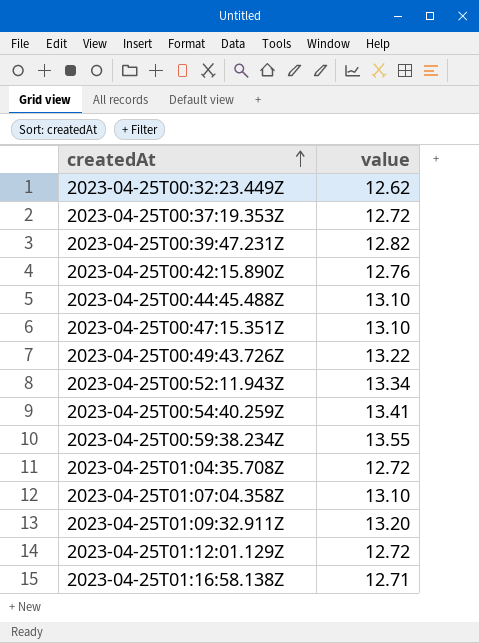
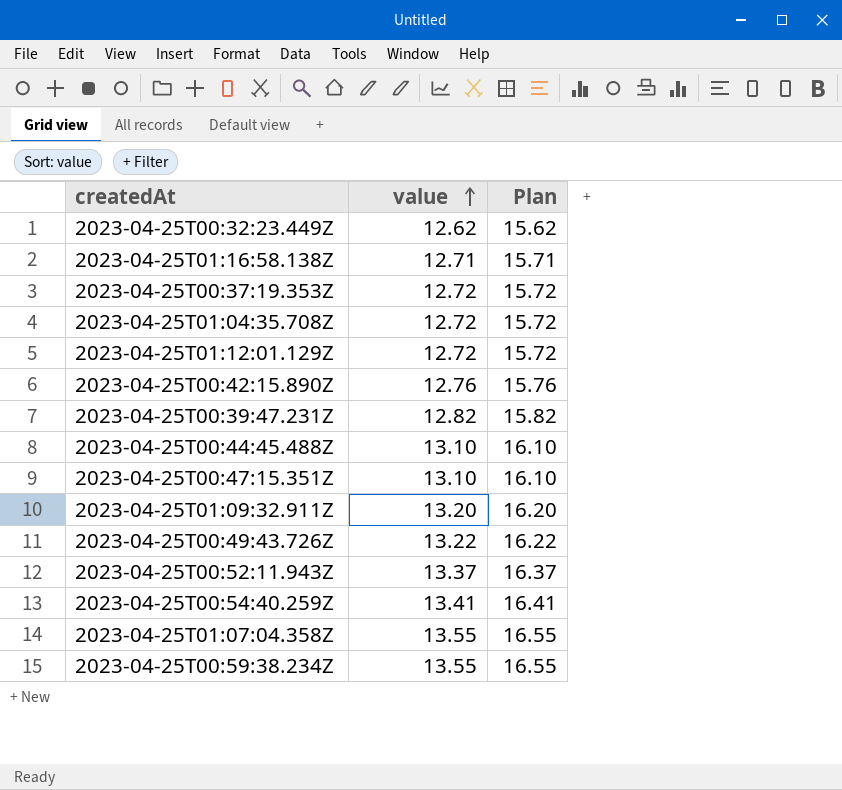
row order: createdAt ascending -> value ascending
column Plan | formula: none -> [value] + 3
2023-04-25T00:52:11.943Z | value: 13.34 -> 13.37
2023-04-25T01:07:04.358Z | value: 13.10 -> 13.55

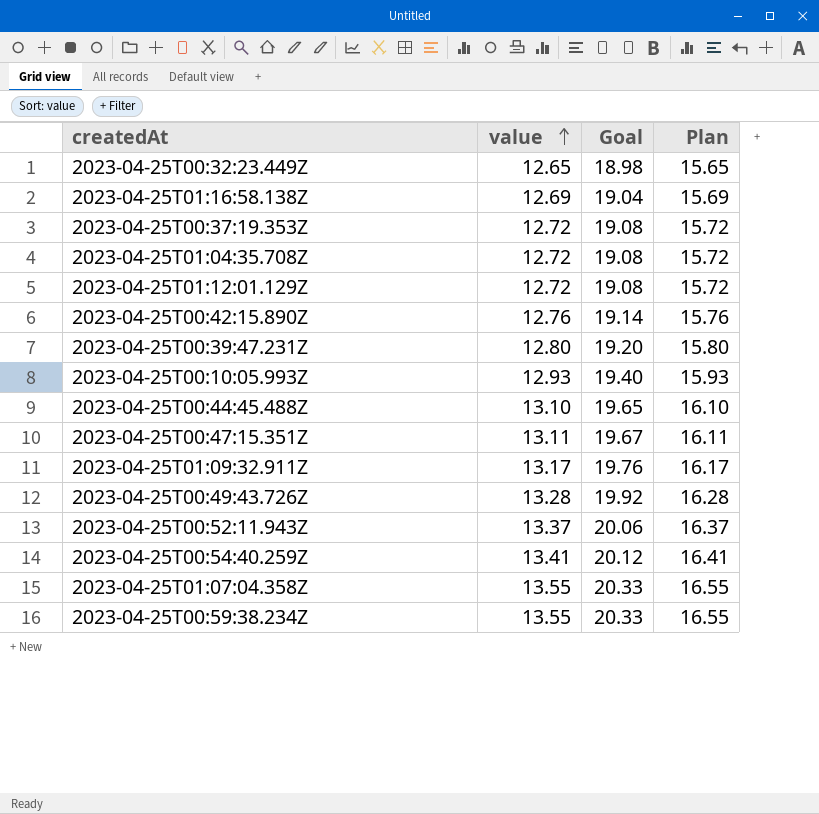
column Goal | formula: none -> [value] * 1.5
2023-04-25T00:32:23.449Z | value: 12.62 -> 12.65
2023-04-25T00:32:23.449Z | Plan: 15.62 -> 15.65
2023-04-25T01:16:58.138Z | value: 12.71 -> 12.69
2023-04-25T01:16:58.138Z | Plan: 15.71 -> 15.69
2023-04-25T00:39:47.231Z | value: 12.82 -> 12.80
2023-04-25T00:39:47.231Z | Plan: 15.82 -> 15.80
row 2023-04-25T00:10:05.993Z: none -> 12.93 | 19.40 | 15.93
2023-04-25T00:47:15.351Z | value: 13.10 -> 13.11
2023-04-25T00:47:15.351Z | Plan: 16.10 -> 16.11
2023-04-25T01:09:32.911Z | value: 13.20 -> 13.17
2023-04-25T01:09:32.911Z | Plan: 16.20 -> 16.17
2023-04-25T00:49:43.726Z | value: 13.22 -> 13.28
2023-04-25T00:49:43.726Z | Plan: 16.22 -> 16.28

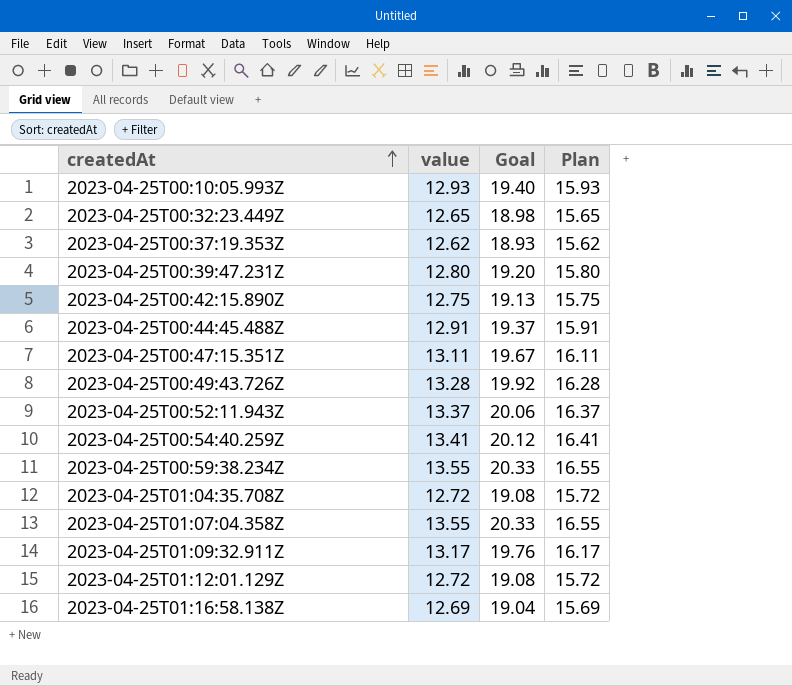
row order: value ascending -> createdAt ascending
2023-04-25T00:37:19.353Z | value: 12.72 -> 12.62
2023-04-25T00:37:19.353Z | Goal: 19.08 -> 18.93
2023-04-25T00:37:19.353Z | Plan: 15.72 -> 15.62
2023-04-25T00:42:15.890Z | value: 12.76 -> 12.75
2023-04-25T00:42:15.890Z | Goal: 19.14 -> 19.13
2023-04-25T00:42:15.890Z | Plan: 15.76 -> 15.75
2023-04-25T00:44:45.488Z | value: 13.10 -> 12.91
2023-04-25T00:44:45.488Z | Goal: 19.65 -> 19.37
2023-04-25T00:44:45.488Z | Plan: 16.10 -> 15.91

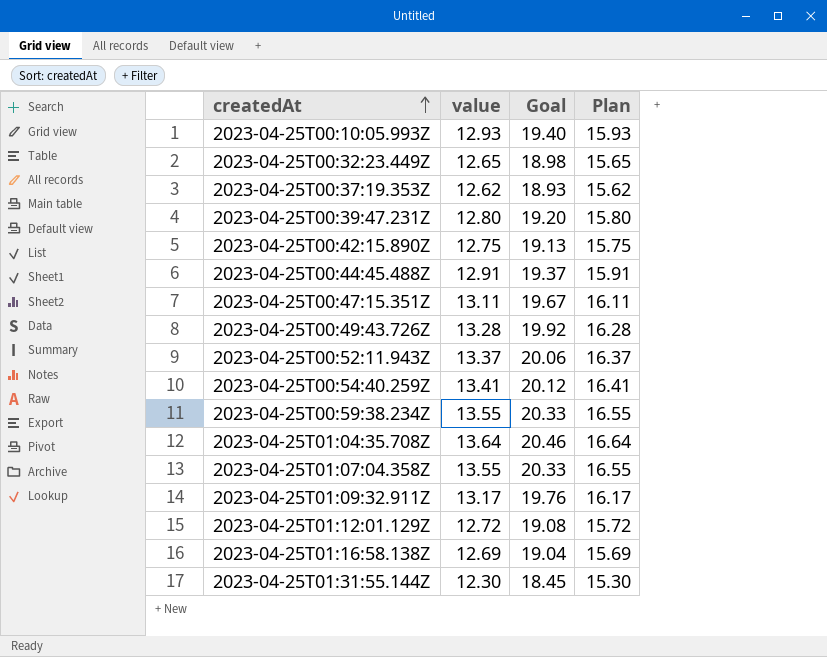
2023-04-25T01:04:35.708Z | value: 12.72 -> 13.64
2023-04-25T01:04:35.708Z | Goal: 19.08 -> 20.46
2023-04-25T01:04:35.708Z | Plan: 15.72 -> 16.64
row 2023-04-25T01:31:55.144Z: none -> 12.30 | 18.45 | 15.30

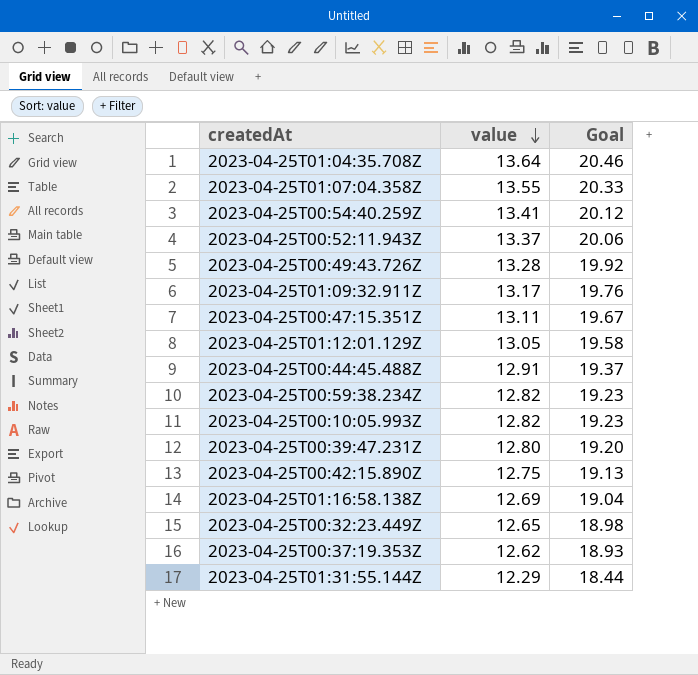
row order: createdAt ascending -> value descending
column Plan | formula: [value] + 3 -> none
2023-04-25T01:12:01.129Z | value: 12.72 -> 13.05
2023-04-25T01:12:01.129Z | Goal: 19.08 -> 19.58
2023-04-25T00:59:38.234Z | value: 13.55 -> 12.82
2023-04-25T00:59:38.234Z | Goal: 20.33 -> 19.23
2023-04-25T00:10:05.993Z | value: 12.93 -> 12.82
2023-04-25T00:10:05.993Z | Goal: 19.40 -> 19.23
2023-04-25T01:31:55.144Z | value: 12.30 -> 12.29
2023-04-25T01:31:55.144Z | Goal: 18.45 -> 18.44

